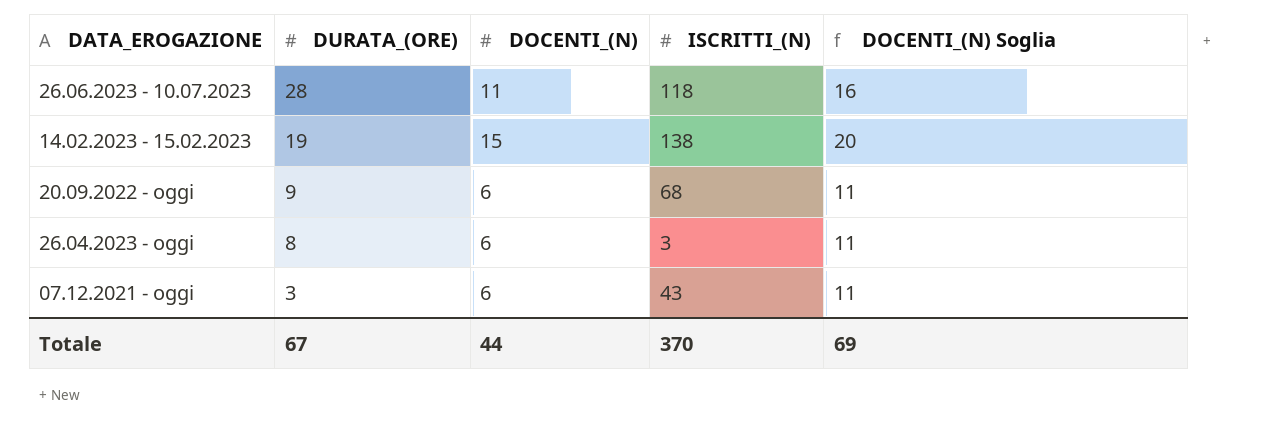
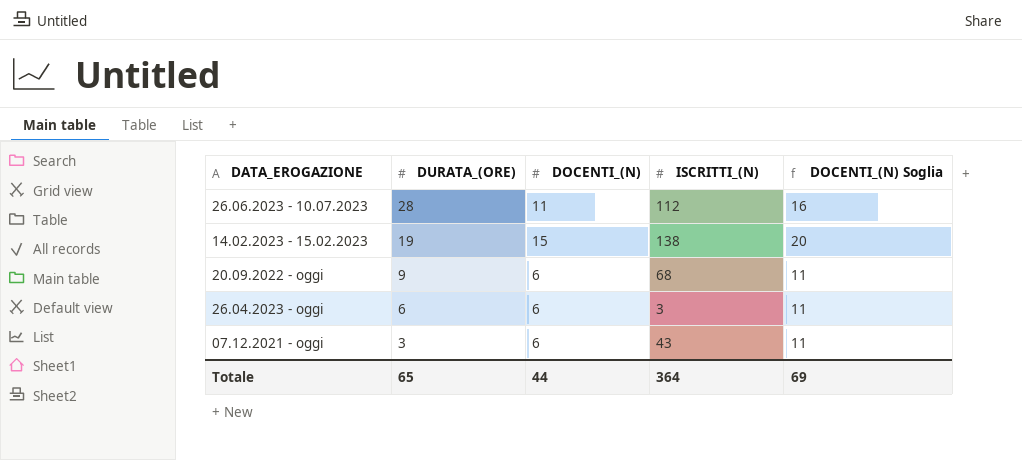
26.06.2023 - 10.07.2023 | ISCRITTI_(N): 118 -> 112
26.04.2023 - oggi | DURATA_(ORE): 8 -> 6
Totale | DURATA_(ORE): 67 -> 65
Totale | ISCRITTI_(N): 370 -> 364

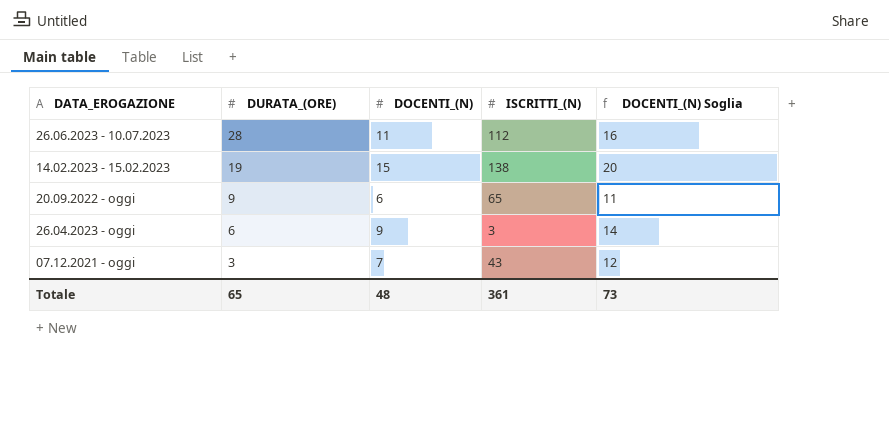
20.09.2022 - oggi | ISCRITTI_(N): 68 -> 65
26.04.2023 - oggi | DOCENTI_(N): 6 -> 9
26.04.2023 - oggi | DOCENTI_(N) Soglia: 11 -> 14
07.12.2021 - oggi | DOCENTI_(N): 6 -> 7
07.12.2021 - oggi | DOCENTI_(N) Soglia: 11 -> 12
Totale | DOCENTI_(N): 44 -> 48
Totale | ISCRITTI_(N): 364 -> 361
Totale | DOCENTI_(N) Soglia: 69 -> 73

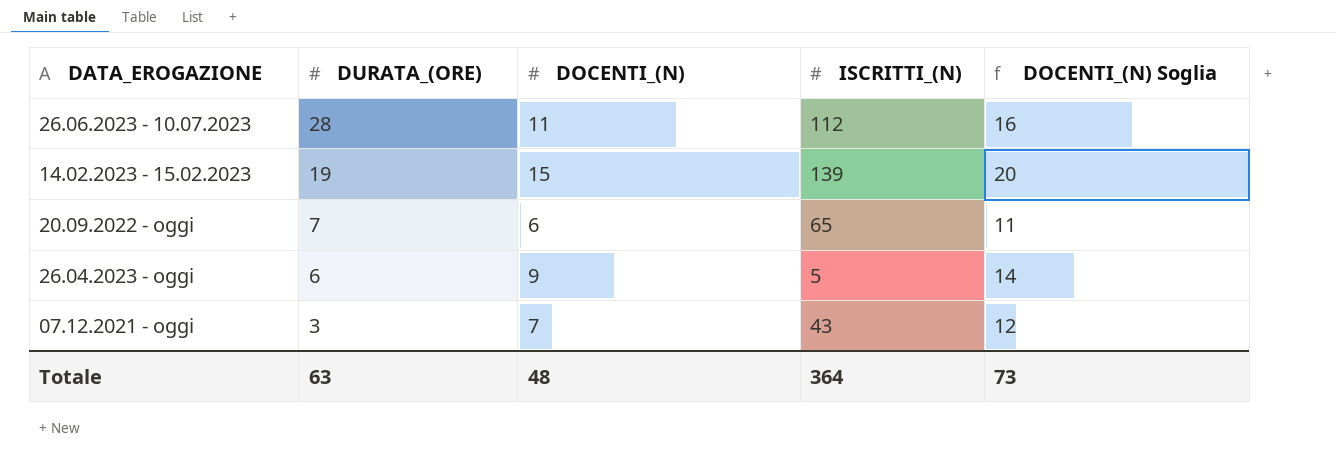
14.02.2023 - 15.02.2023 | ISCRITTI_(N): 138 -> 139
20.09.2022 - oggi | DURATA_(ORE): 9 -> 7
26.04.2023 - oggi | ISCRITTI_(N): 3 -> 5
Totale | DURATA_(ORE): 65 -> 63
Totale | ISCRITTI_(N): 361 -> 364

